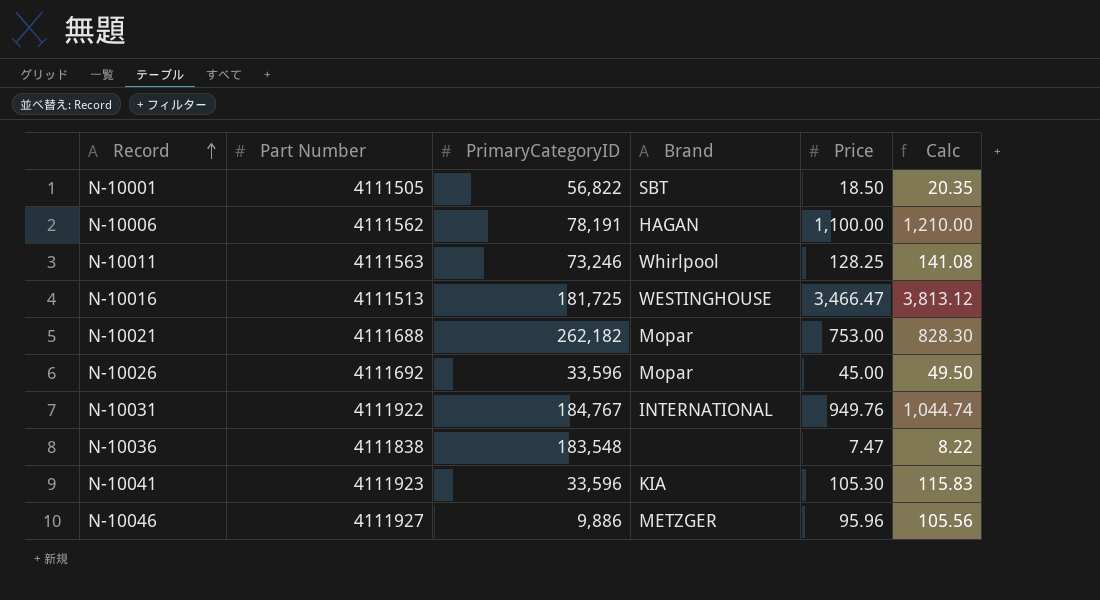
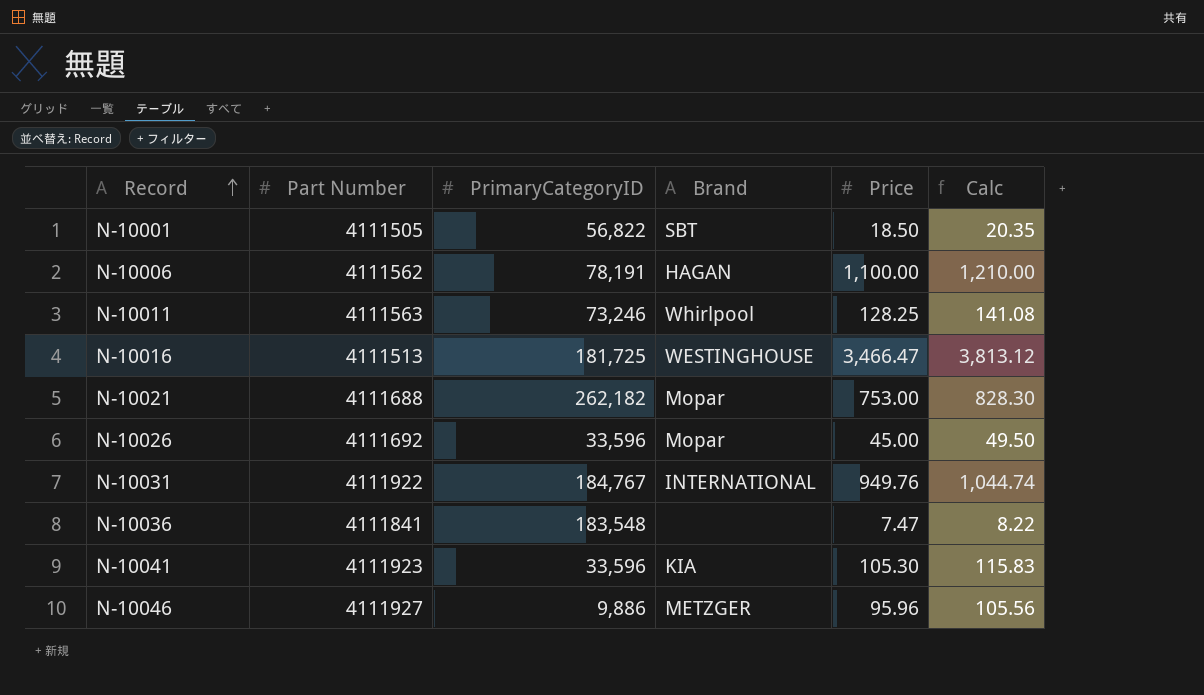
N-10036 | Part Number: 4111838 -> 4111841

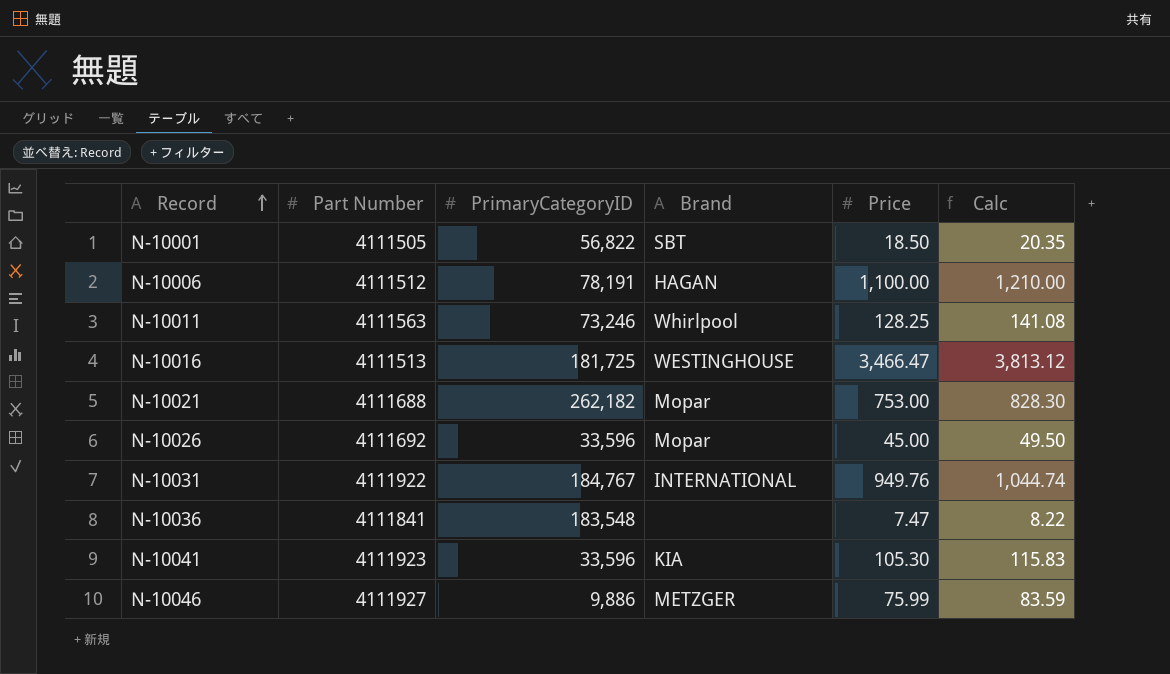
N-10006 | Part Number: 4111562 -> 4111512
N-10046 | Price: 95.96 -> 75.99
N-10046 | Calc: 105.56 -> 83.59

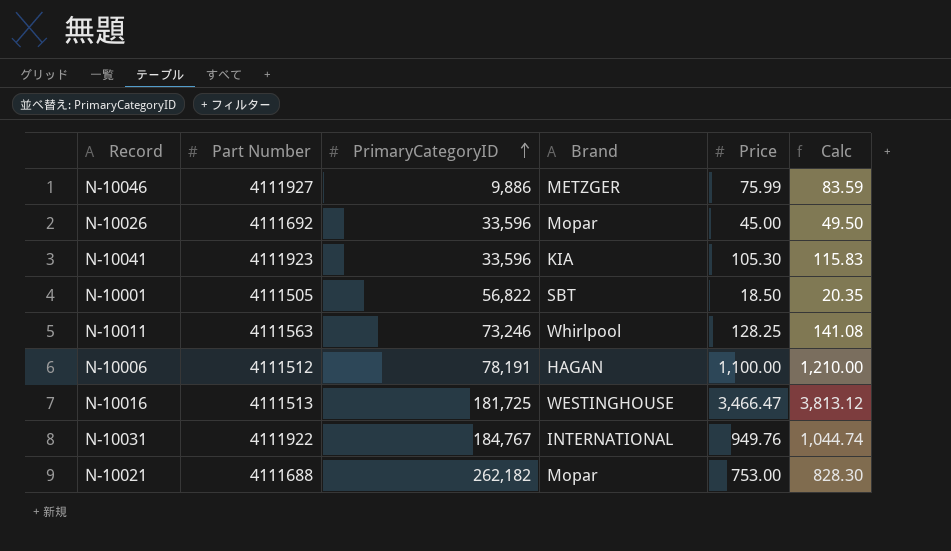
row order: Record ascending -> PrimaryCategoryID ascending
row N-10036: 4111841 | 183,548 | none | 7.47 | 8.22 -> none

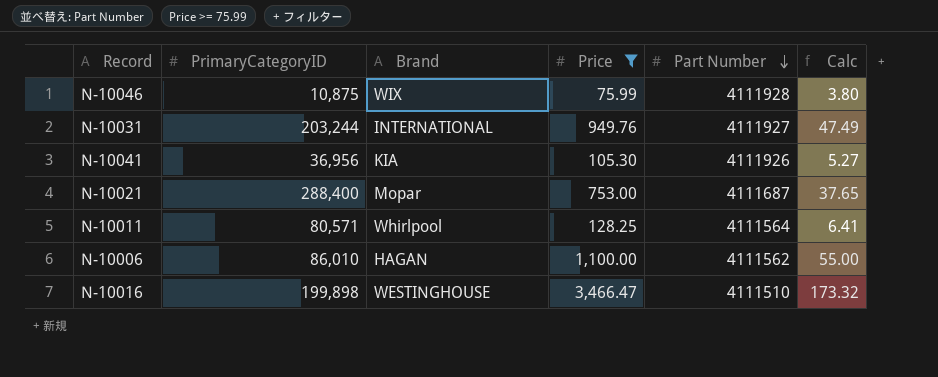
filter: none -> Price >= 75.99
row order: PrimaryCategoryID ascending -> Part Number descending
column Part Number | position: 2 -> 5
column Calc | formula: [Price] * 1.1 -> [Price] * 0.05
N-10046 | PrimaryCategoryID: 9,886 -> 10,875
N-10046 | Brand: METZGER -> WIX
N-10046 | Part Number: 4111927 -> 4111928
N-10031 | PrimaryCategoryID: 184,767 -> 203,244
N-10031 | Part Number: 4111922 -> 4111927
N-10041 | PrimaryCategoryID: 33,596 -> 36,956
N-10041 | Part Number: 4111923 -> 4111926
N-10021 | PrimaryCategoryID: 262,182 -> 288,400
N-10021 | Part Number: 4111688 -> 4111687
N-10011 | PrimaryCategoryID: 73,246 -> 80,571
N-10011 | Part Number: 4111563 -> 4111564
N-10006 | PrimaryCategoryID: 78,191 -> 86,010
N-10006 | Part Number: 4111512 -> 4111562
N-10016 | PrimaryCategoryID: 181,725 -> 199,898
N-10016 | Part Number: 4111513 -> 4111510

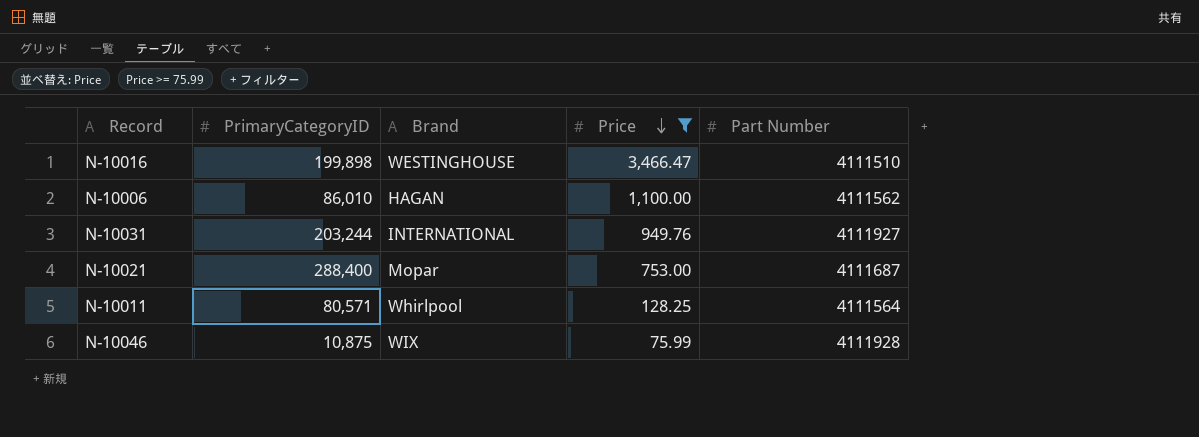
row order: Part Number descending -> Price descending
column Calc | formula: [Price] * 0.05 -> none
row N-10041: 36,956 | KIA | 105.30 | 4111926 | 5.27 -> none

